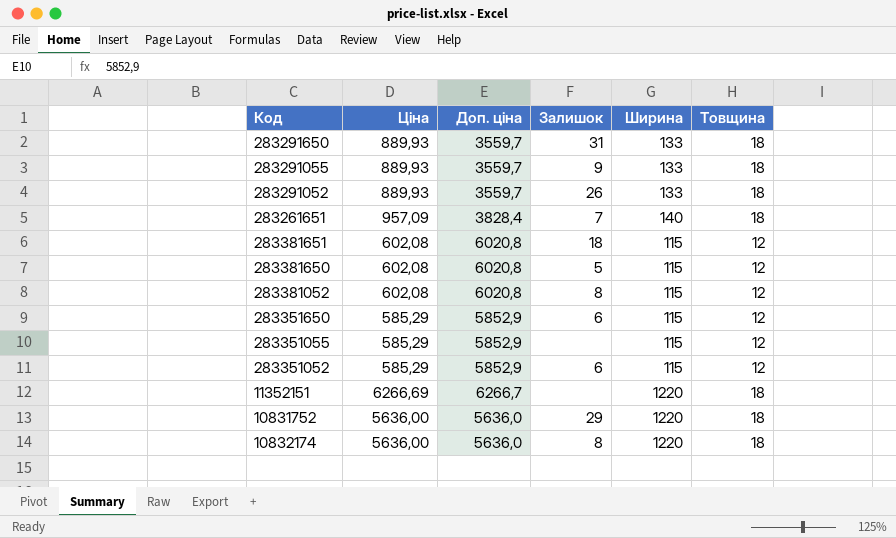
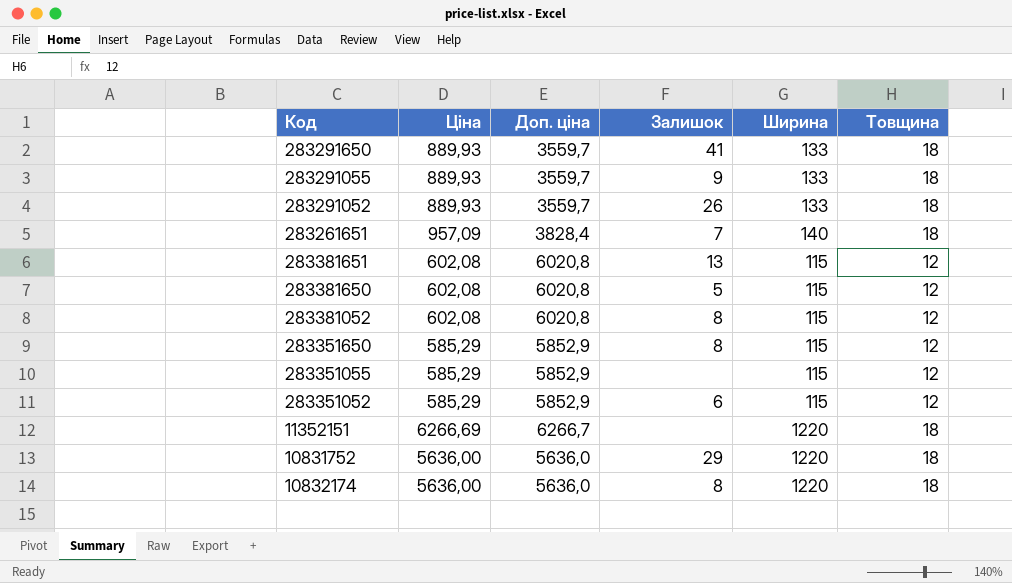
283291650 | Залишок: 31 -> 41
283381651 | Залишок: 18 -> 13
283351650 | Залишок: 6 -> 8

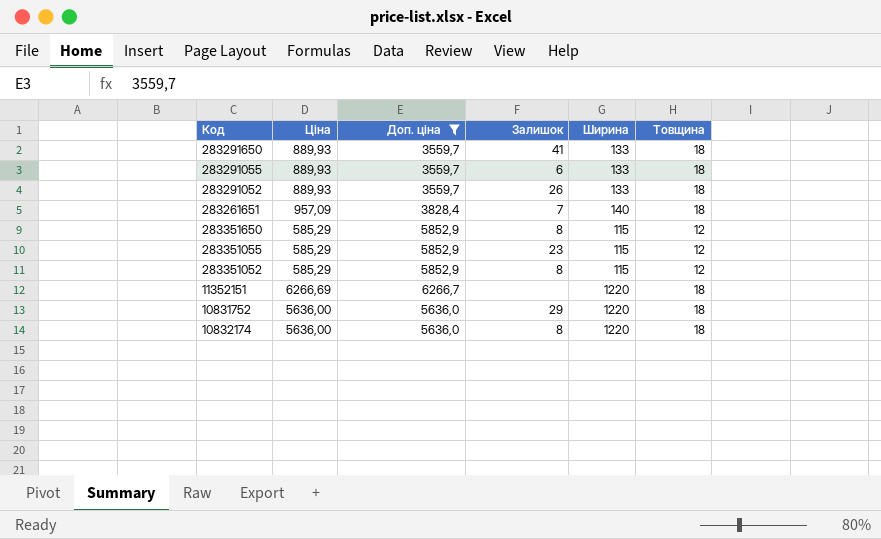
filter: none -> Доп. ціна != 6020,8
283291055 | Залишок: 9 -> 6
283351055 | Залишок: none -> 23
283351052 | Залишок: 6 -> 8

